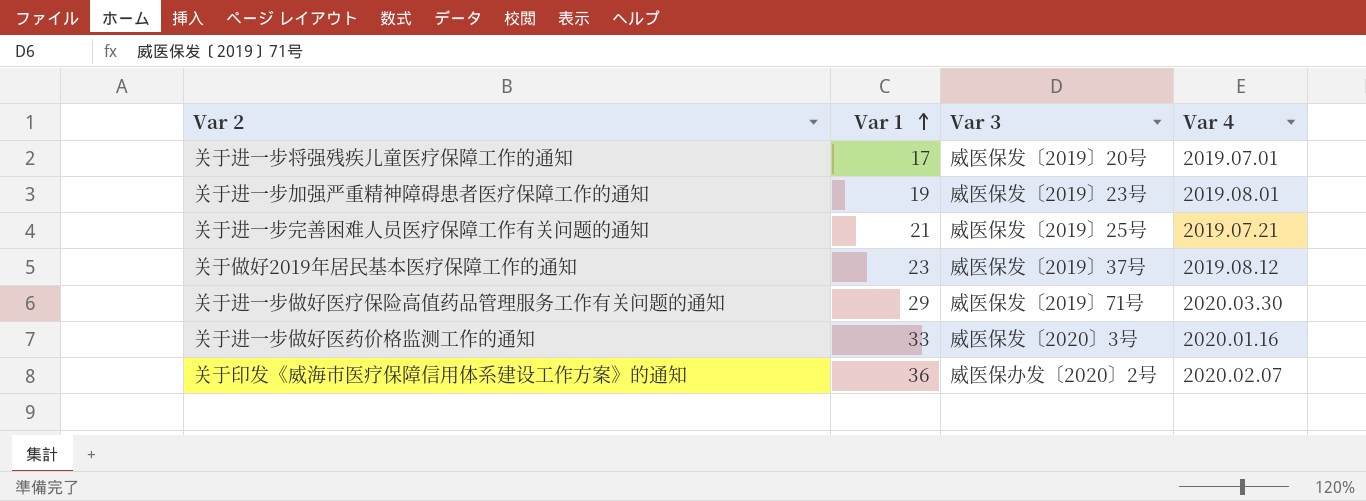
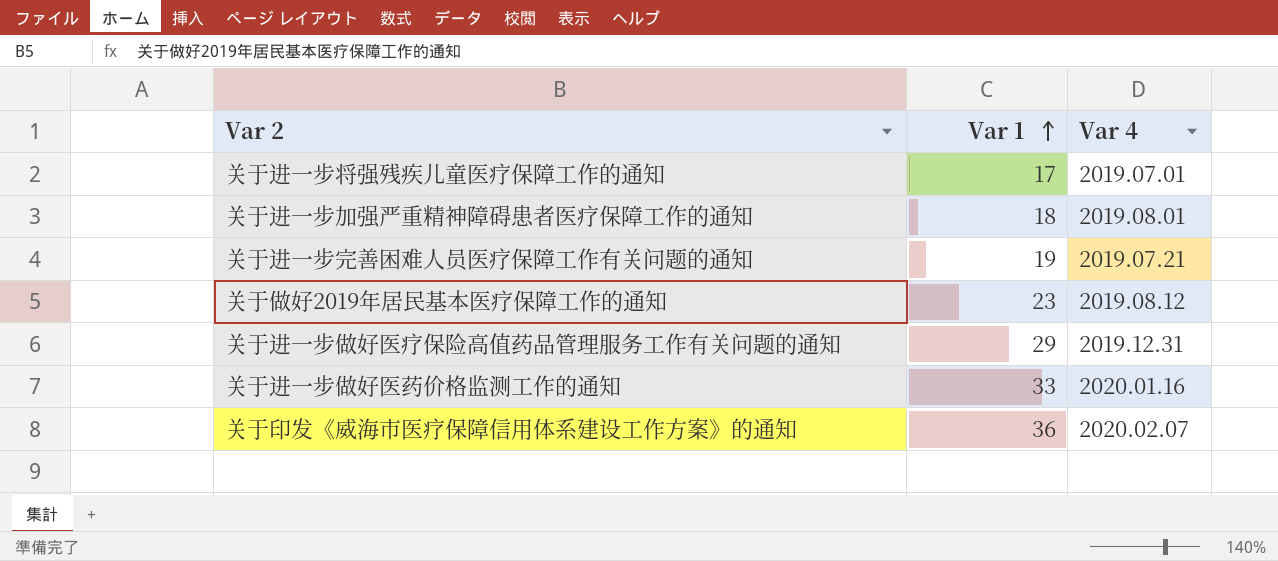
column Var 3 | position: 3 -> none
关于进一步加强严重精神障碍患者医疗保障工作的通知 | Var 1: 19 -> 18
关于进一步完善困难人员医疗保障工作有关问题的通知 | Var 1: 21 -> 19
关于进一步做好医疗保险高值药品管理服务工作有关问题的通知 | Var 4: 2020.03.30 -> 2019.12.31

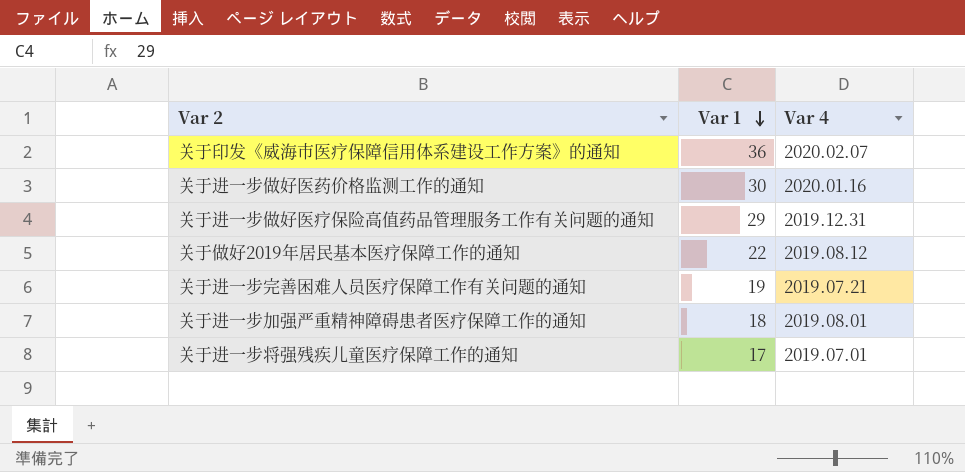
row order: Var 1 ascending -> Var 1 descending
关于进一步做好医药价格监测工作的通知 | Var 1: 33 -> 30
关于做好2019年居民基本医疗保障工作的通知 | Var 1: 23 -> 22

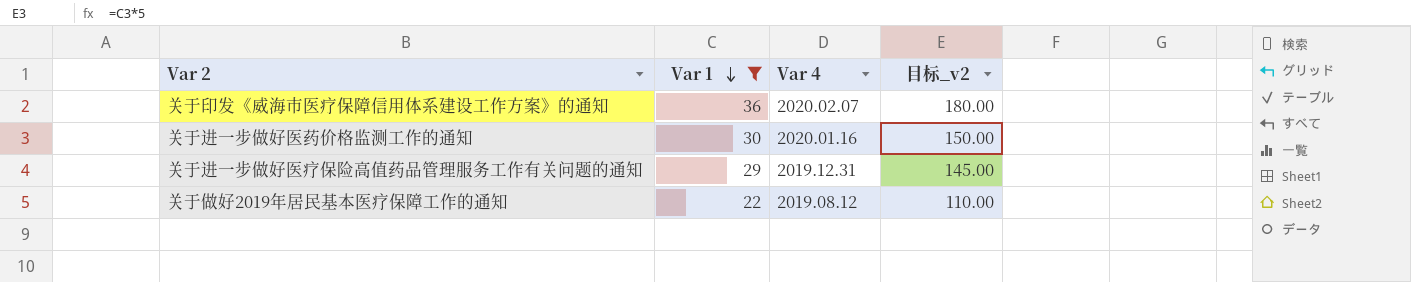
filter: none -> Var 1 >= 22
column 目标_v2 | formula: none -> [Var 1] * 5

